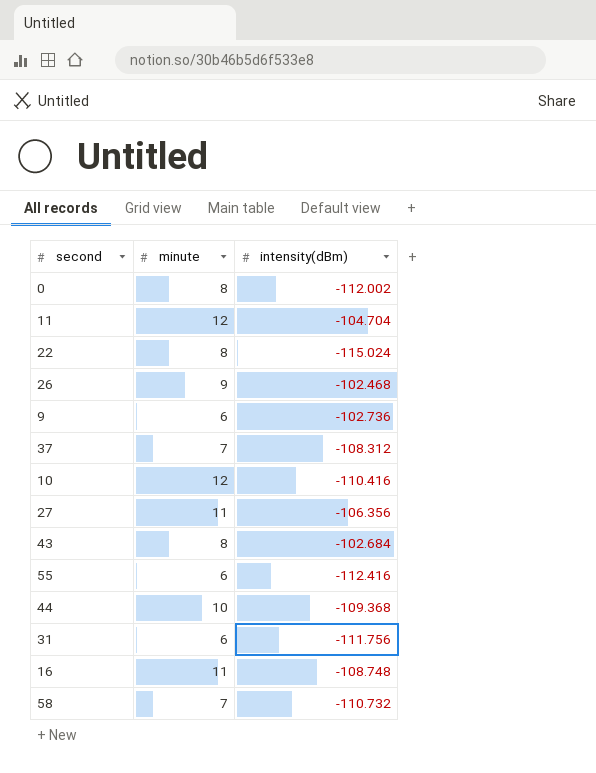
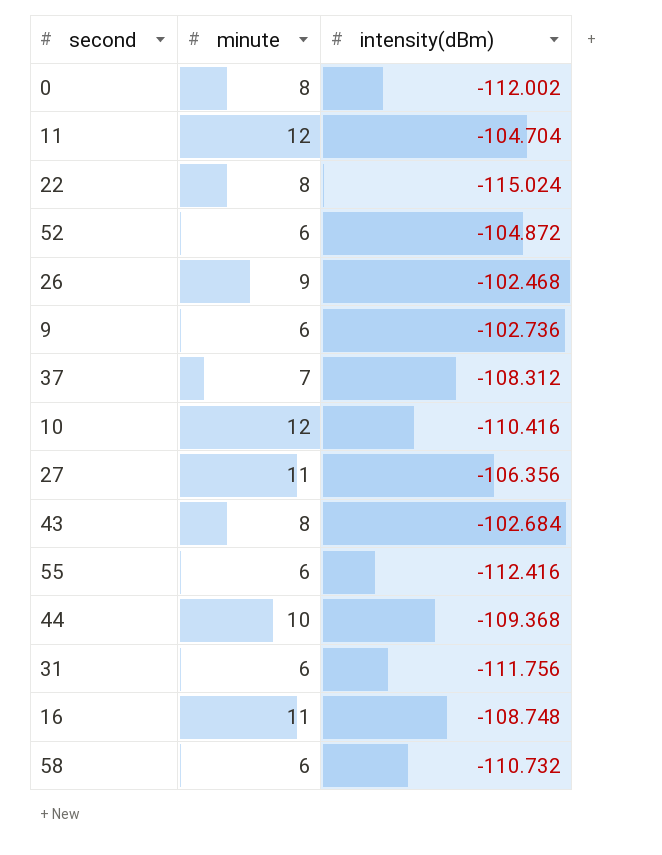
row 52: none -> 6 | -104.872
58 | minute: 7 -> 6

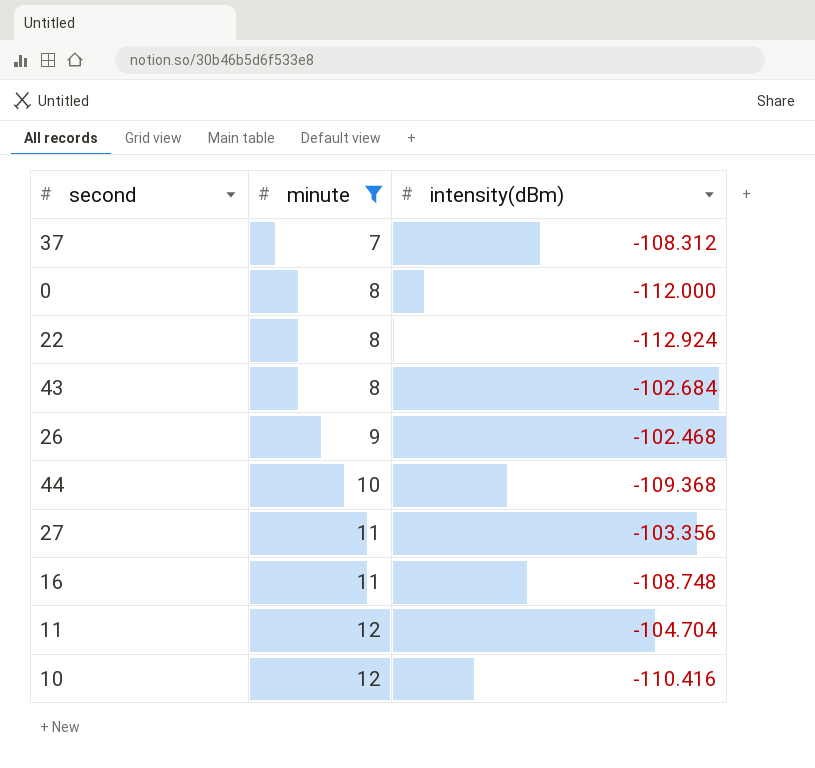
filter: none -> minute != 6
row order: none -> minute ascending
0 | intensity(dBm): -112.002 -> -112.000
22 | intensity(dBm): -115.024 -> -112.924
27 | intensity(dBm): -106.356 -> -103.356

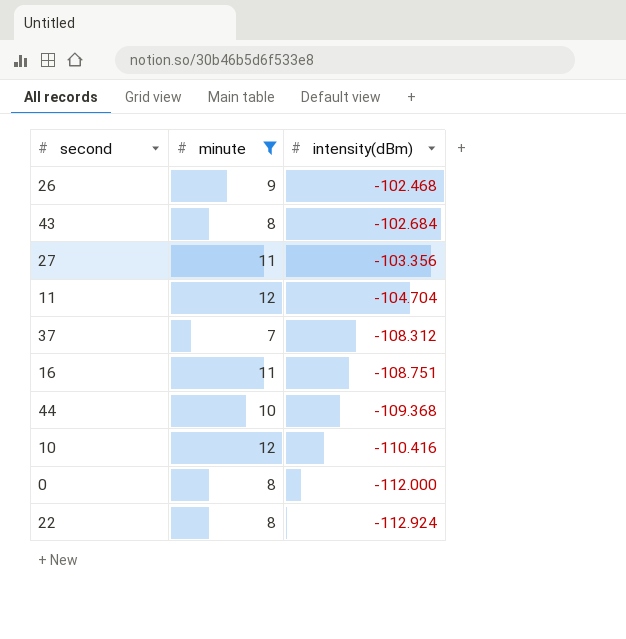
row order: minute ascending -> intensity(dBm) descending
16 | intensity(dBm): -108.748 -> -108.751

